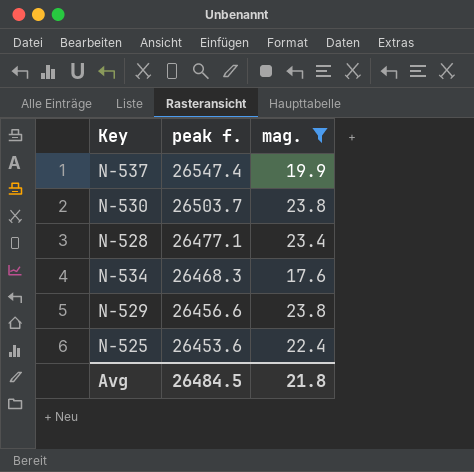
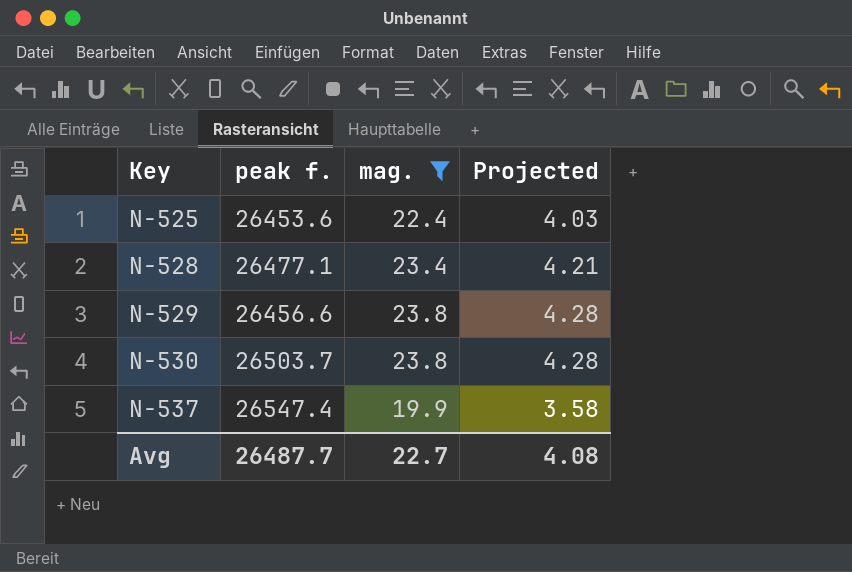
row order: peak f. descending -> Key ascending
column Projected | formula: none -> [mag.] * 0.18
row N-534: 26468.3 | 17.6 -> none
Avg | peak f.: 26484.5 -> 26487.7
Avg | mag.: 21.8 -> 22.7

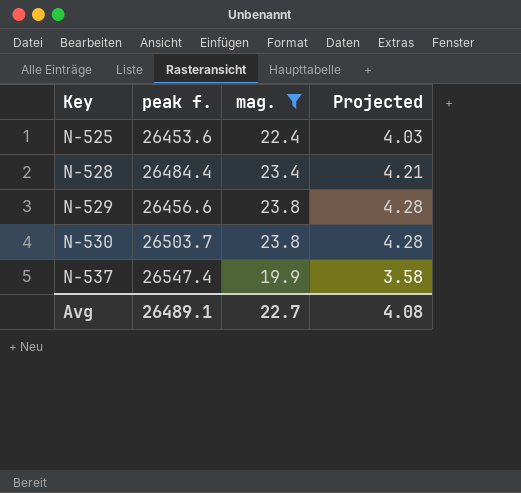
N-528 | peak f.: 26477.1 -> 26484.4
Avg | peak f.: 26487.7 -> 26489.1

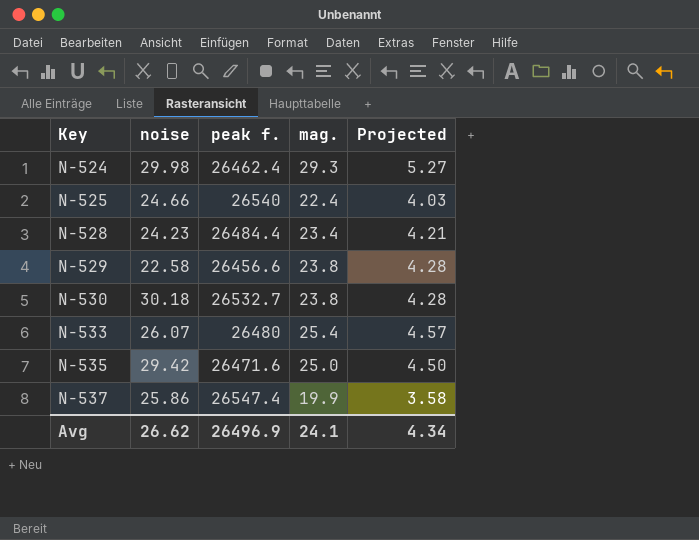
filter: mag. <= 23.8 -> none
column noise | position: none -> 2
N-525 | peak f.: 26453.6 -> 26540
N-530 | peak f.: 26503.7 -> 26532.7
Avg | peak f.: 26489.1 -> 26496.9
Avg | mag.: 22.7 -> 24.1
Avg | Projected: 4.08 -> 4.34

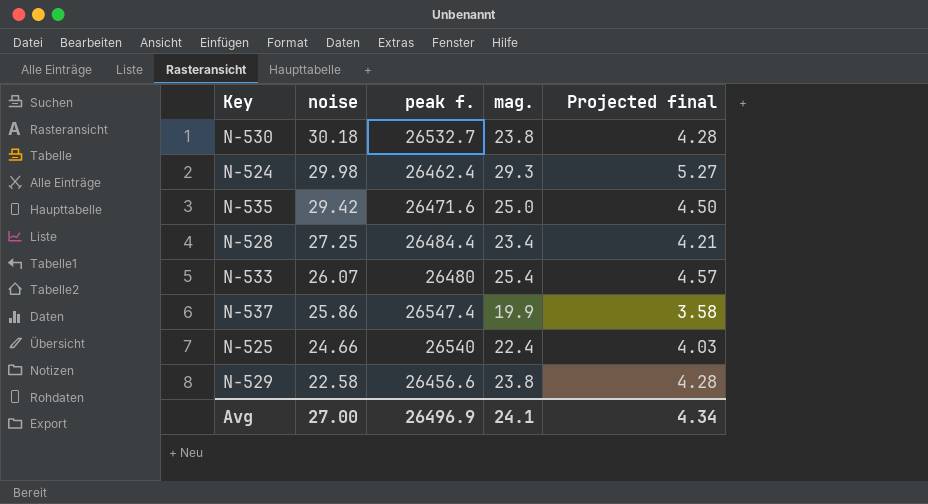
row order: Key ascending -> noise descending
column name: Projected -> Projected final
N-528 | noise: 24.23 -> 27.25
Avg | noise: 26.62 -> 27.00

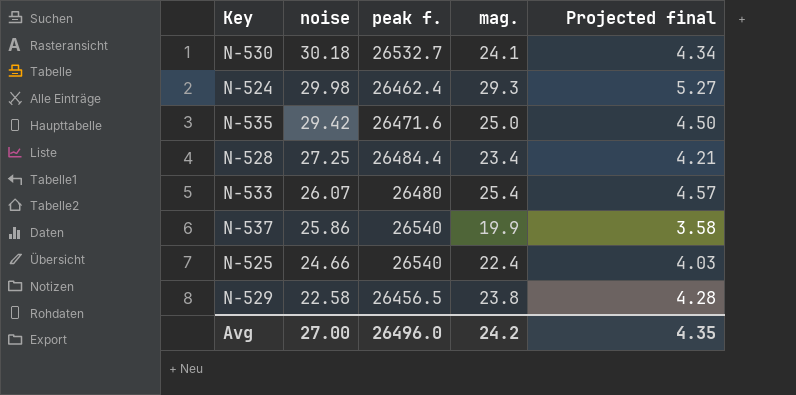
N-530 | mag.: 23.8 -> 24.1
N-530 | Projected final: 4.28 -> 4.34
N-537 | peak f.: 26547.4 -> 26540
N-529 | peak f.: 26456.6 -> 26456.5
Avg | peak f.: 26496.9 -> 26496.0
Avg | mag.: 24.1 -> 24.2
Avg | Projected final: 4.34 -> 4.35

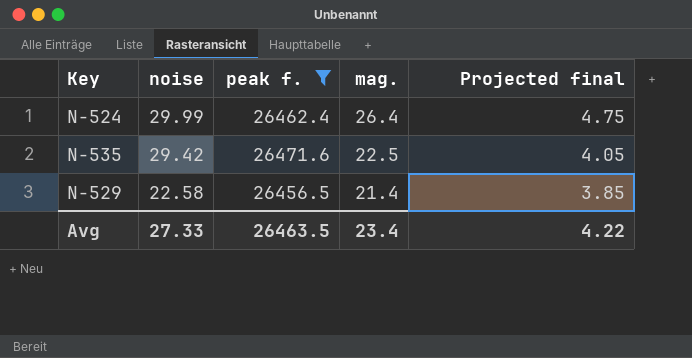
filter: none -> peak f. <= 26471.6
N-524 | noise: 29.98 -> 29.99
N-524 | mag.: 29.3 -> 26.4
N-524 | Projected final: 5.27 -> 4.75
N-535 | mag.: 25.0 -> 22.5
N-535 | Projected final: 4.50 -> 4.05
N-529 | mag.: 23.8 -> 21.4
N-529 | Projected final: 4.28 -> 3.85
Avg | noise: 27.00 -> 27.33
Avg | peak f.: 26496.0 -> 26463.5
Avg | mag.: 24.2 -> 23.4
Avg | Projected final: 4.35 -> 4.22

